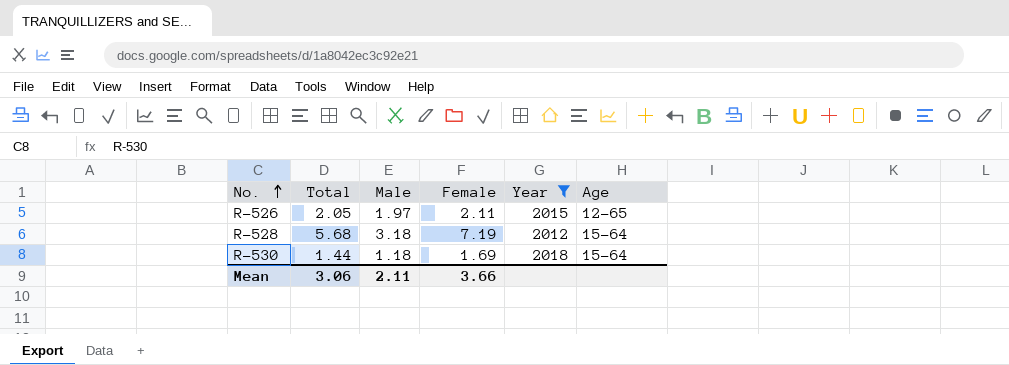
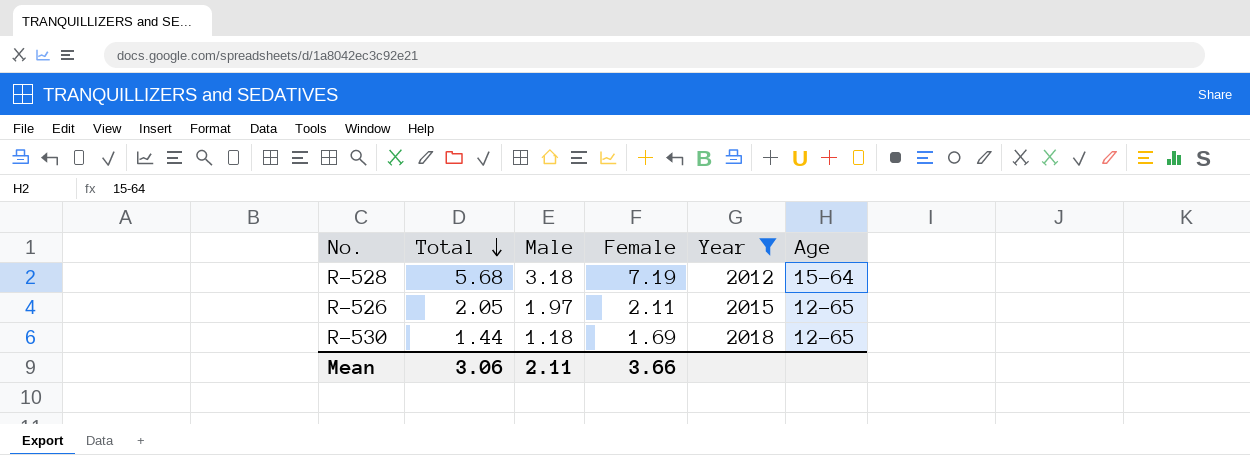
row order: No. ascending -> Total descending
R-530 | Age: 15-64 -> 12-65

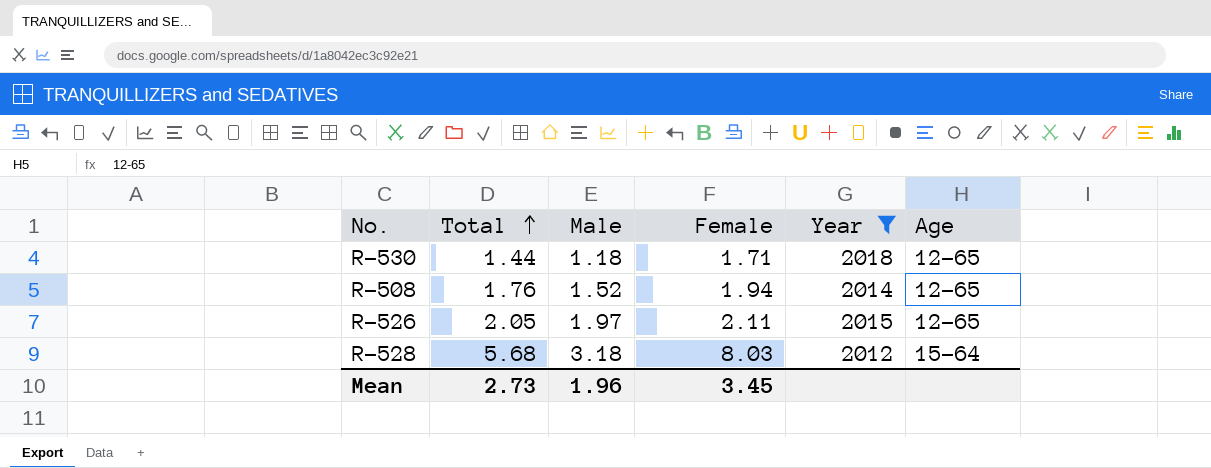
row order: Total descending -> Total ascending
R-530 | Female: 1.69 -> 1.71
row R-508: none -> 1.76 | 1.52 | 1.94 | 2014 | 12-65
R-528 | Female: 7.19 -> 8.03
Mean | Total: 3.06 -> 2.73
Mean | Male: 2.11 -> 1.96
Mean | Female: 3.66 -> 3.45

